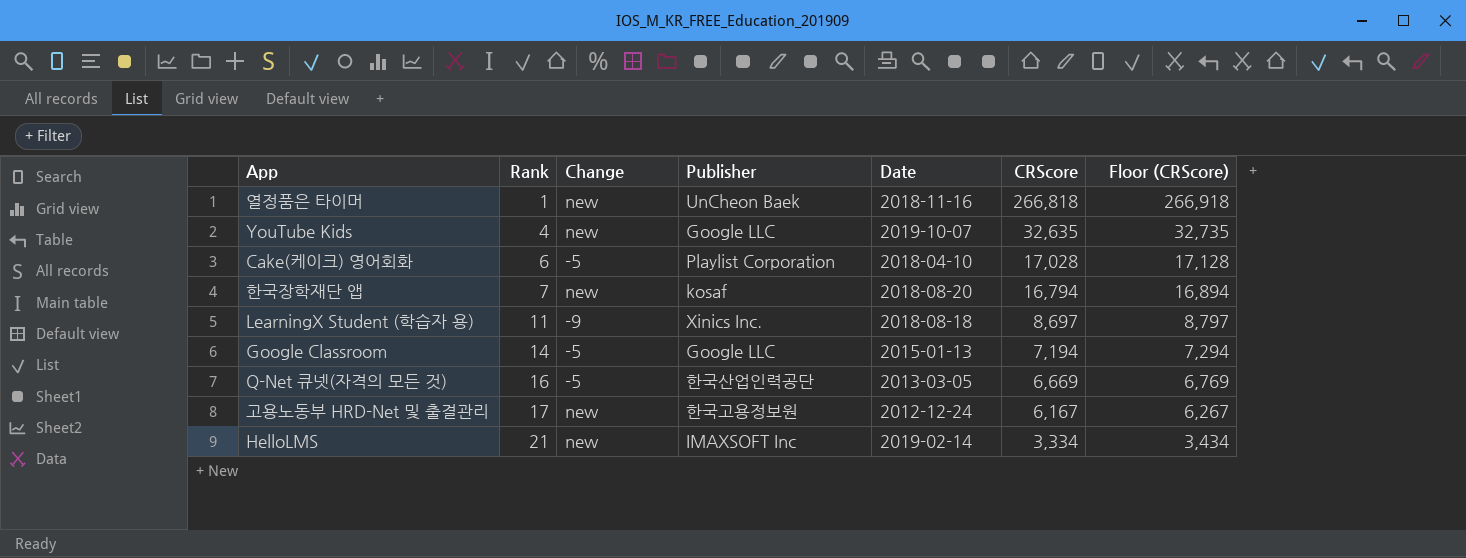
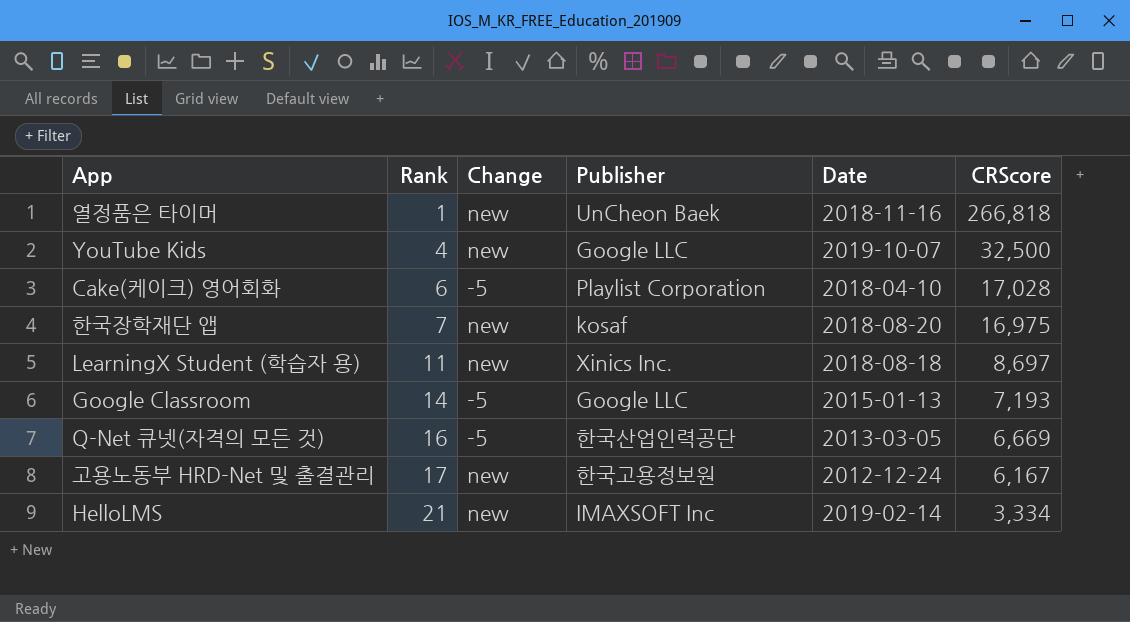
column Floor (CRScore) | formula: [CRScore] + 100 -> none
YouTube Kids | CRScore: 32,635 -> 32,500
한국장학재단 앱 | CRScore: 16,794 -> 16,975
LearningX Student (학습자 용) | Change: -9 -> new
Google Classroom | CRScore: 7,194 -> 7,193

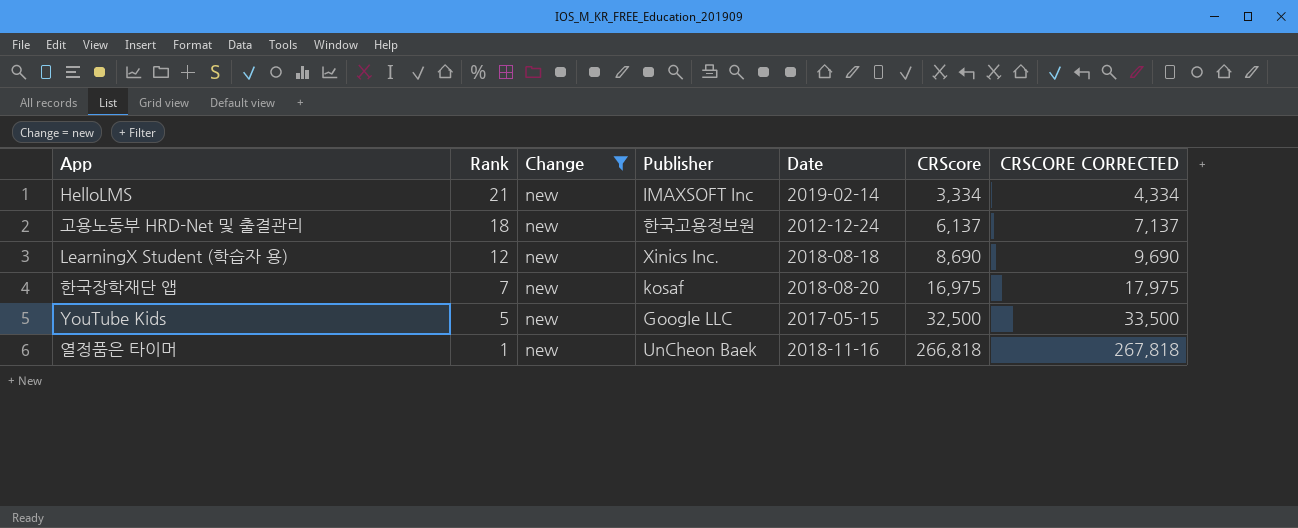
filter: none -> Change = new
row order: Rank ascending -> Rank descending
column CRSCORE CORRECTED | formula: none -> [CRScore] + 1000
고용노동부 HRD-Net 및 출결관리 | Rank: 17 -> 18
고용노동부 HRD-Net 및 출결관리 | CRScore: 6,167 -> 6,137
LearningX Student (학습자 용) | Rank: 11 -> 12
LearningX Student (학습자 용) | CRScore: 8,697 -> 8,690
YouTube Kids | Rank: 4 -> 5
YouTube Kids | Date: 2019-10-07 -> 2017-05-15

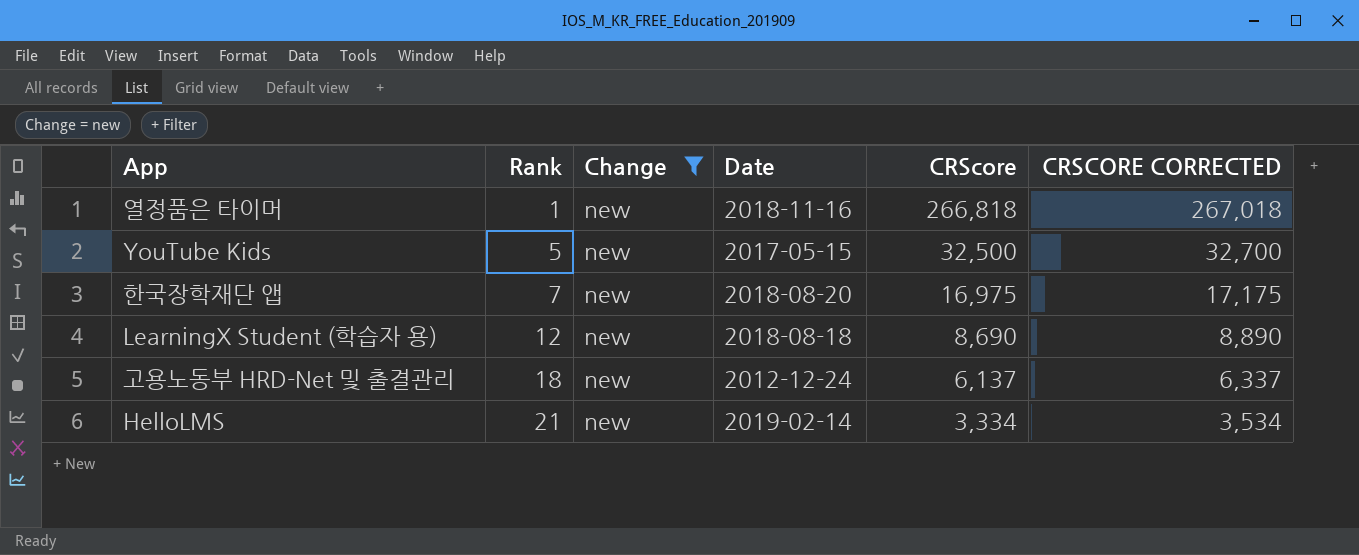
row order: Rank descending -> Rank ascending
column Publisher | position: 4 -> none
column CRSCORE CORRECTED | formula: [CRScore] + 1000 -> [CRScore] + 200

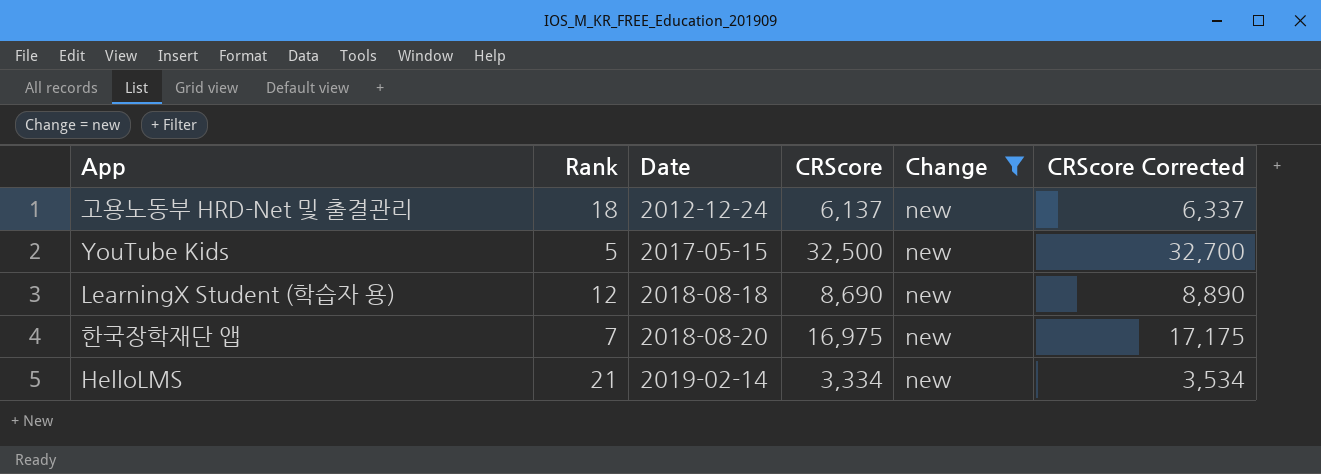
row order: Rank ascending -> Date ascending
column Change | position: 3 -> 5
column name: CRSCORE CORRECTED -> CRScore Corrected
row 열정품은 타이머: 1 | new | 2018-11-16 | 266,818 | 267,018 -> none

